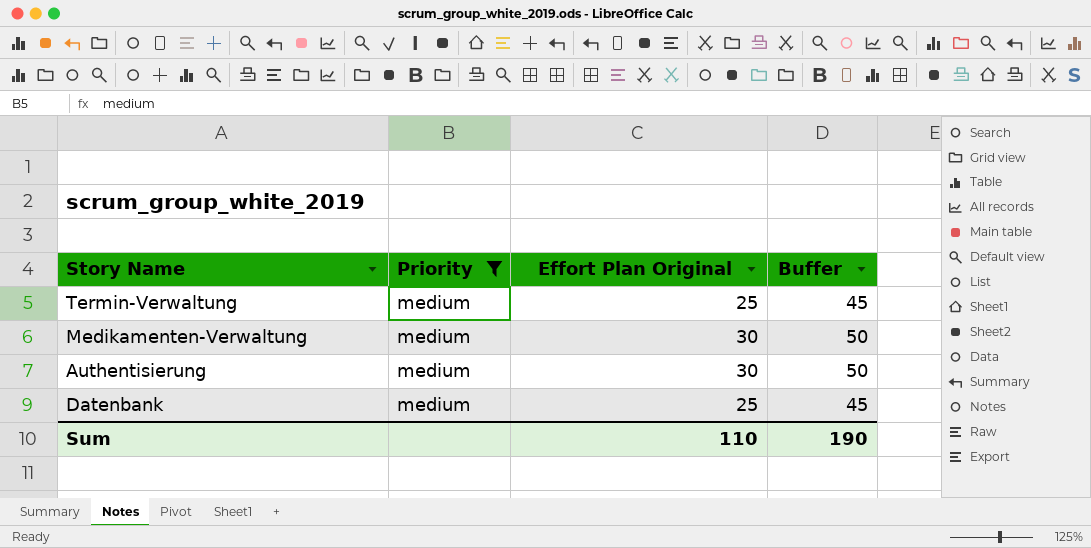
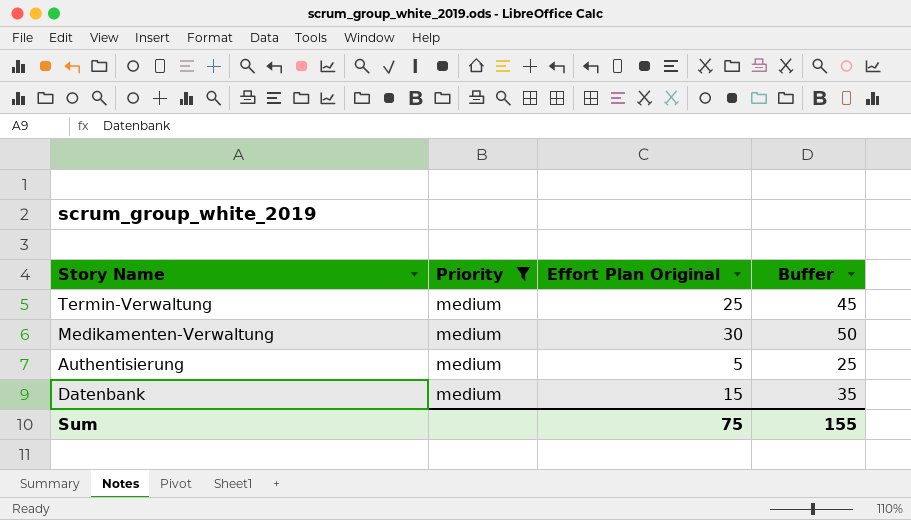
Authentisierung | Effort Plan Original: 30 -> 5
Authentisierung | Buffer: 50 -> 25
Datenbank | Effort Plan Original: 25 -> 15
Datenbank | Buffer: 45 -> 35
Sum | Effort Plan Original: 110 -> 75
Sum | Buffer: 190 -> 155

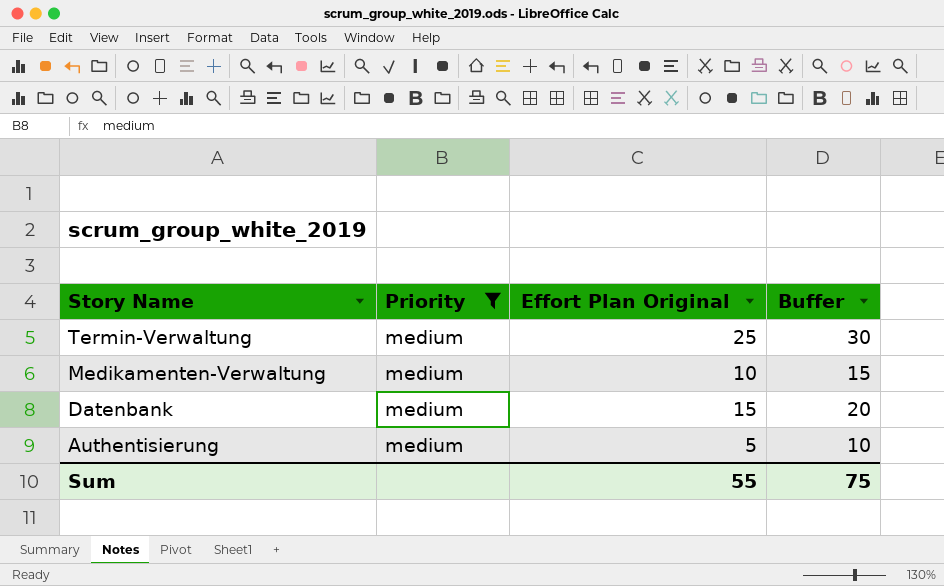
row order: none -> Story Name descending
column Buffer | formula: [Effort Plan Original] + 20 -> [Effort Plan Original] + 5
Medikamenten-Verwaltung | Effort Plan Original: 30 -> 10
Sum | Effort Plan Original: 75 -> 55
Sum | Buffer: 155 -> 75

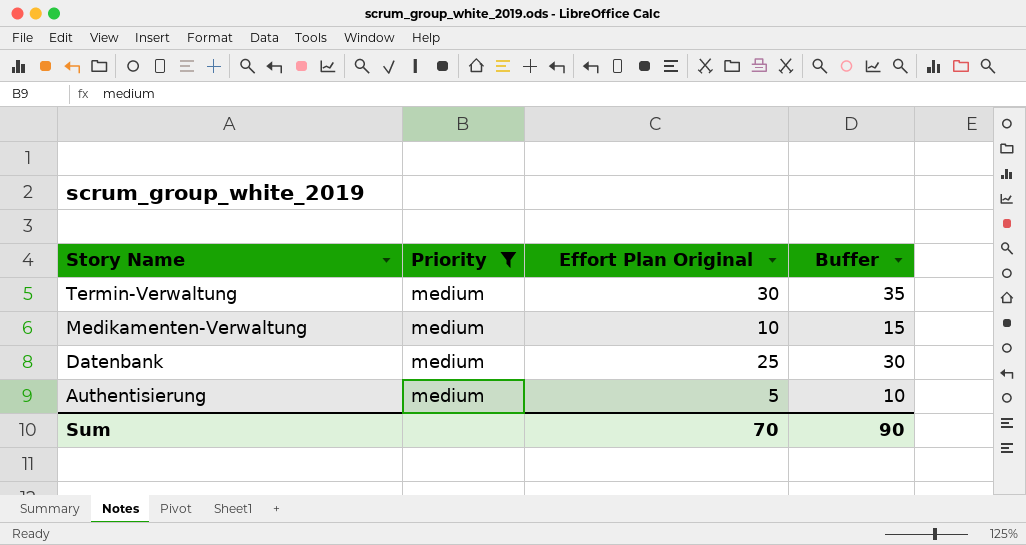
Termin-Verwaltung | Effort Plan Original: 25 -> 30
Termin-Verwaltung | Buffer: 30 -> 35
Datenbank | Effort Plan Original: 15 -> 25
Datenbank | Buffer: 20 -> 30
Sum | Effort Plan Original: 55 -> 70
Sum | Buffer: 75 -> 90

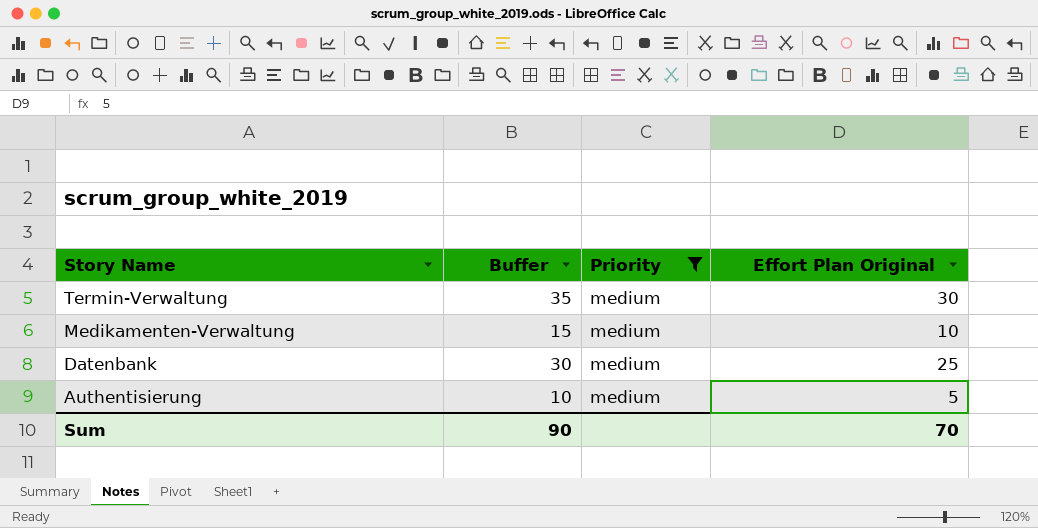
column Buffer | position: 4 -> 2

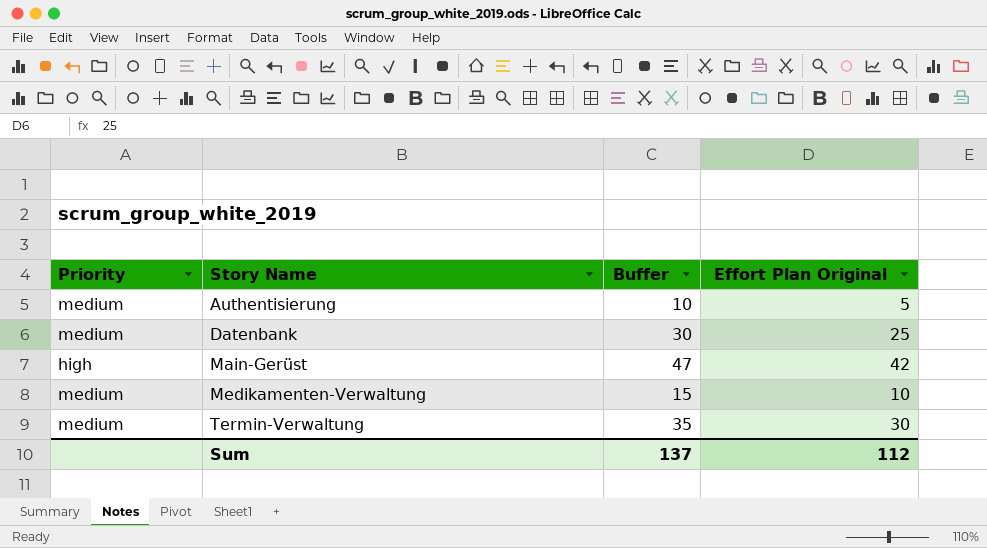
filter: Priority = medium -> none
row order: Story Name descending -> Story Name ascending
column Priority | position: 3 -> 1
Sum | Buffer: 90 -> 137
Sum | Effort Plan Original: 70 -> 112

